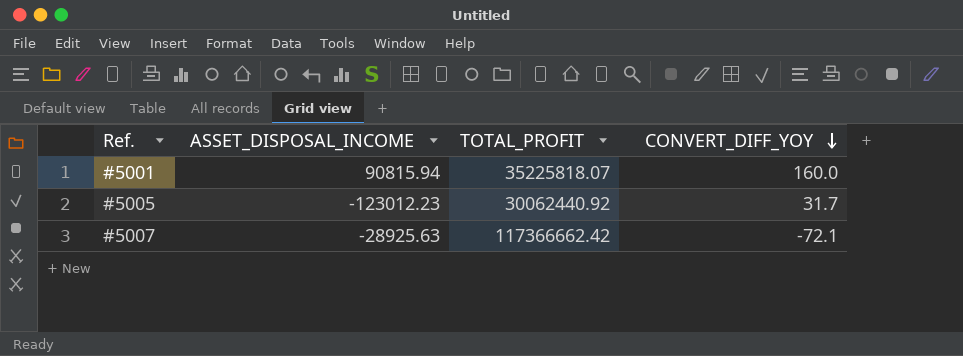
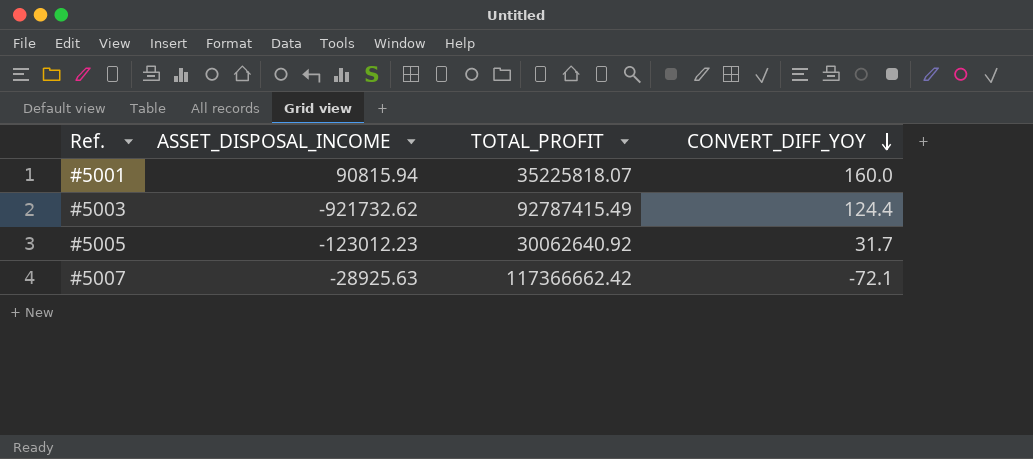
row #5003: none -> -921732.62 | 92787415.49 | 124.4
#5005 | TOTAL_PROFIT: 30062440.92 -> 30062640.92

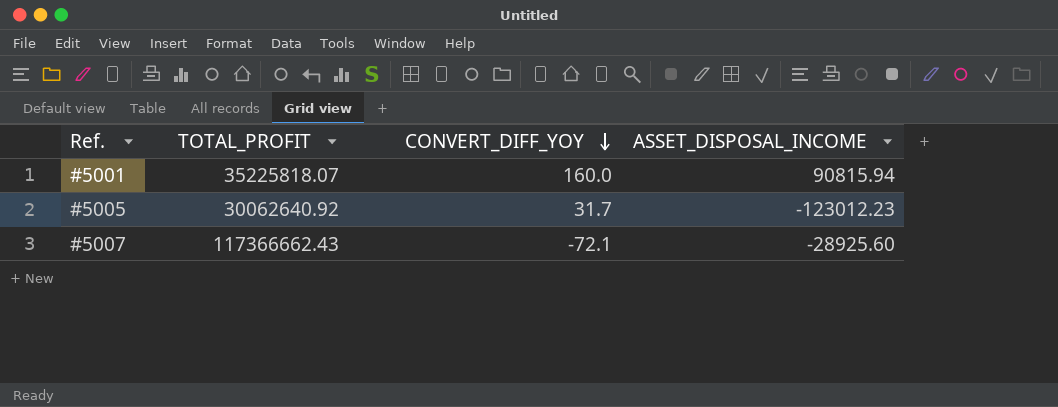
column ASSET_DISPOSAL_INCOME | position: 2 -> 4
row #5003: -921732.62 | 92787415.49 | 124.4 -> none
#5007 | TOTAL_PROFIT: 117366662.42 -> 117366662.43
#5007 | ASSET_DISPOSAL_INCOME: -28925.63 -> -28925.60

